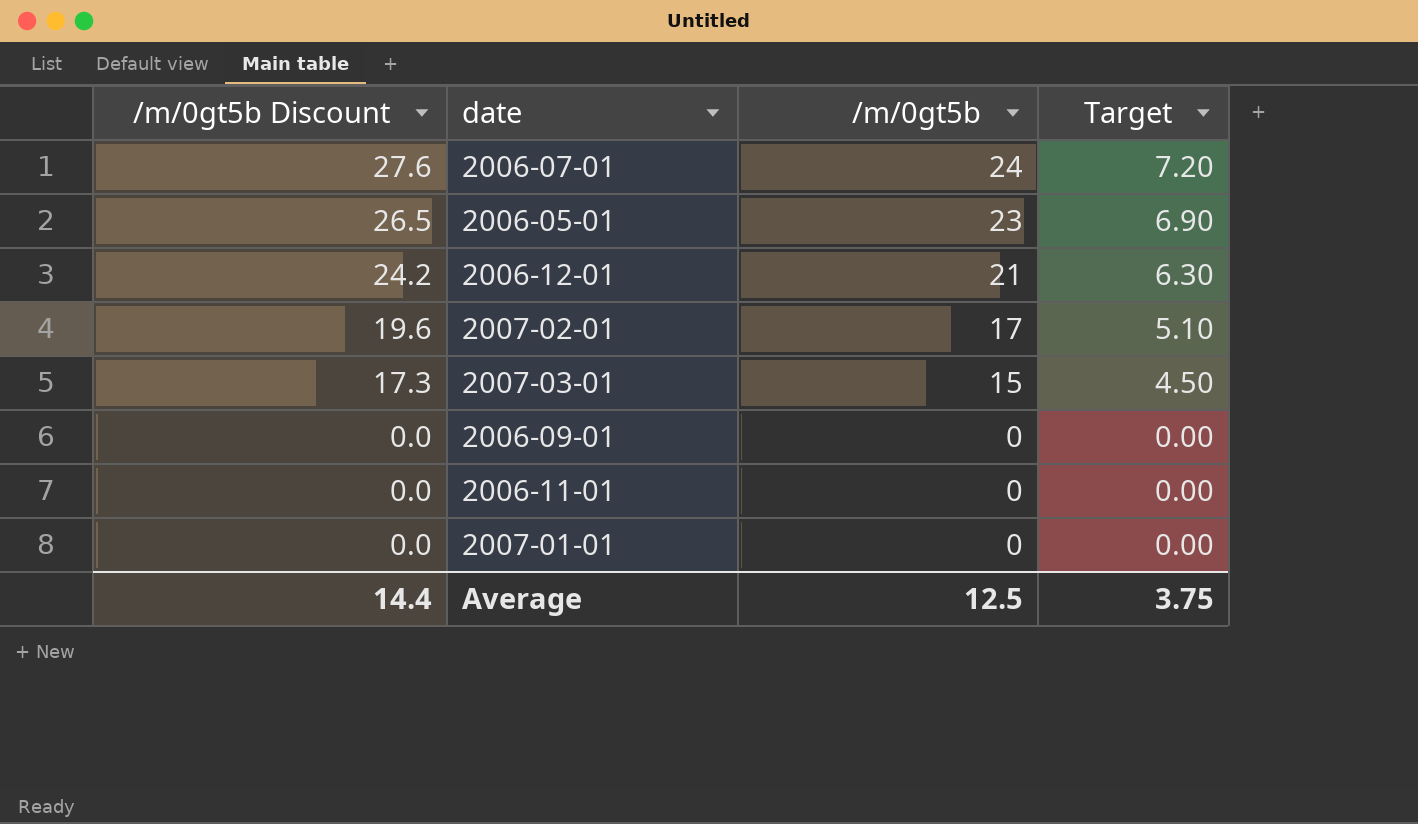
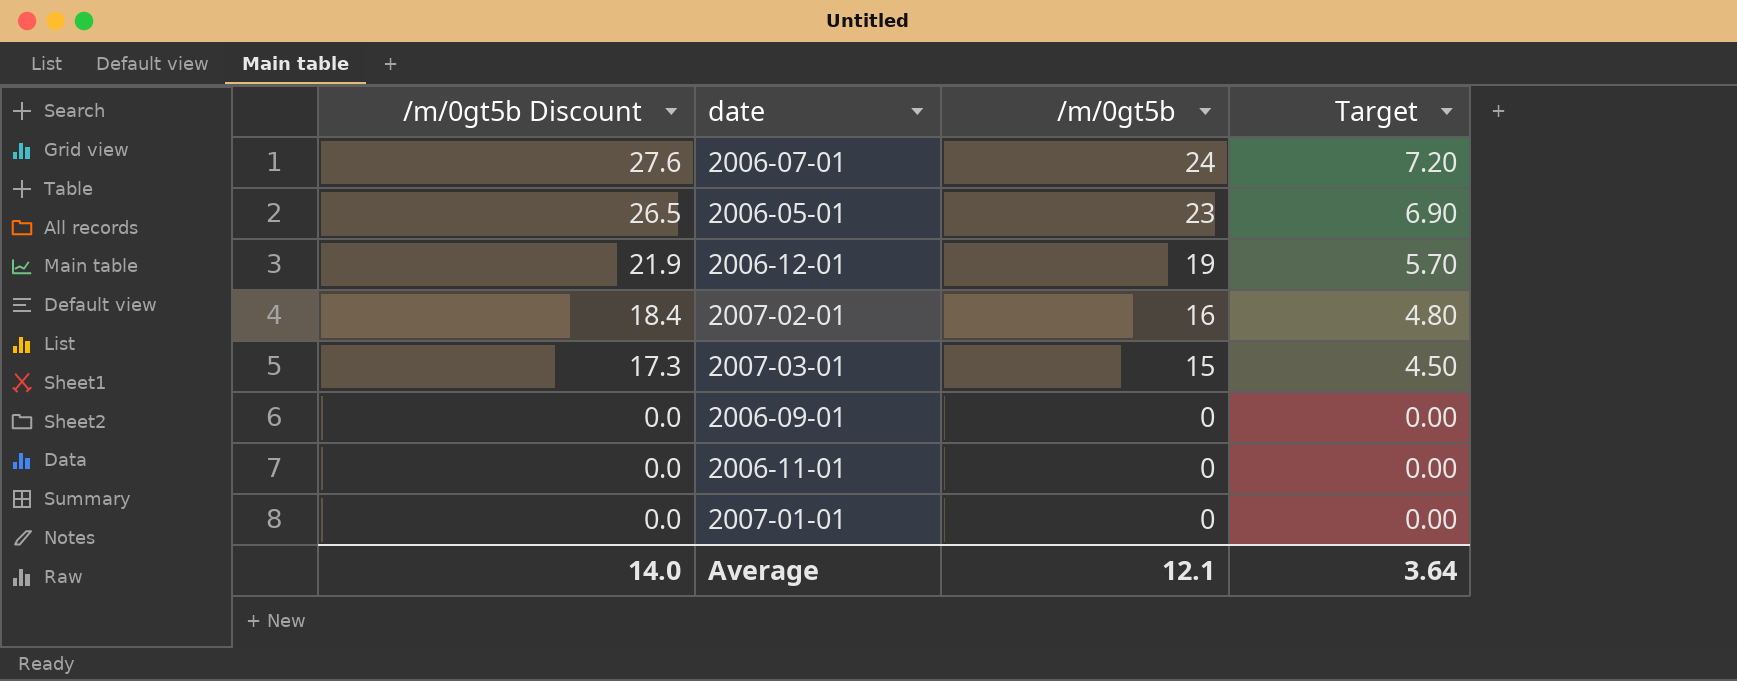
2006-12-01 | /m/0gt5b Discount: 24.2 -> 21.9
2006-12-01 | /m/0gt5b: 21 -> 19
2006-12-01 | Target: 6.30 -> 5.70
2007-02-01 | /m/0gt5b Discount: 19.6 -> 18.4
2007-02-01 | /m/0gt5b: 17 -> 16
2007-02-01 | Target: 5.10 -> 4.80
Average | /m/0gt5b Discount: 14.4 -> 14.0
Average | /m/0gt5b: 12.5 -> 12.1
Average | Target: 3.75 -> 3.64

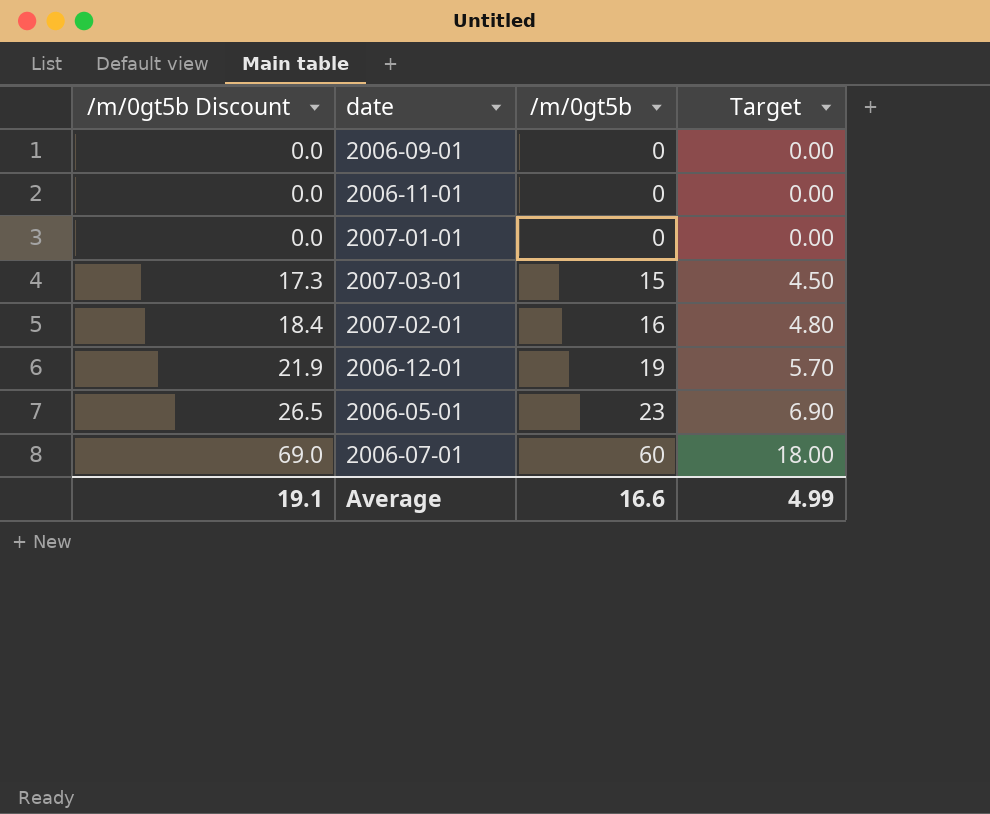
row order: /m/0gt5b Discount descending -> /m/0gt5b Discount ascending
2006-07-01 | /m/0gt5b Discount: 27.6 -> 69.0
2006-07-01 | /m/0gt5b: 24 -> 60
2006-07-01 | Target: 7.20 -> 18.00
Average | /m/0gt5b Discount: 14.0 -> 19.1
Average | /m/0gt5b: 12.1 -> 16.6
Average | Target: 3.64 -> 4.99

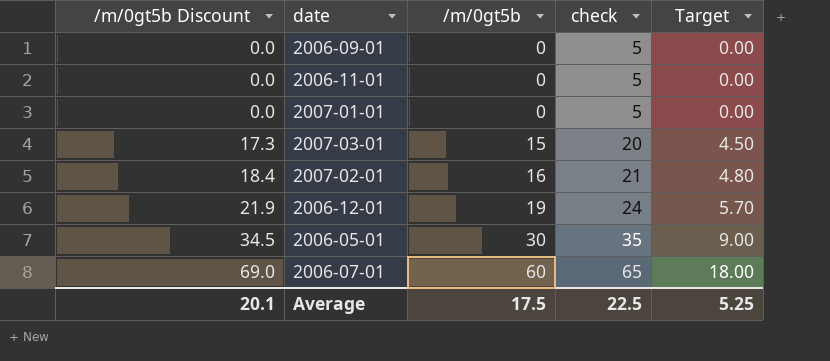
column check | formula: none -> [/m/0gt5b] + 5
2006-05-01 | /m/0gt5b Discount: 26.5 -> 34.5
2006-05-01 | /m/0gt5b: 23 -> 30
2006-05-01 | Target: 6.90 -> 9.00
Average | /m/0gt5b Discount: 19.1 -> 20.1
Average | /m/0gt5b: 16.6 -> 17.5
Average | Target: 4.99 -> 5.25

